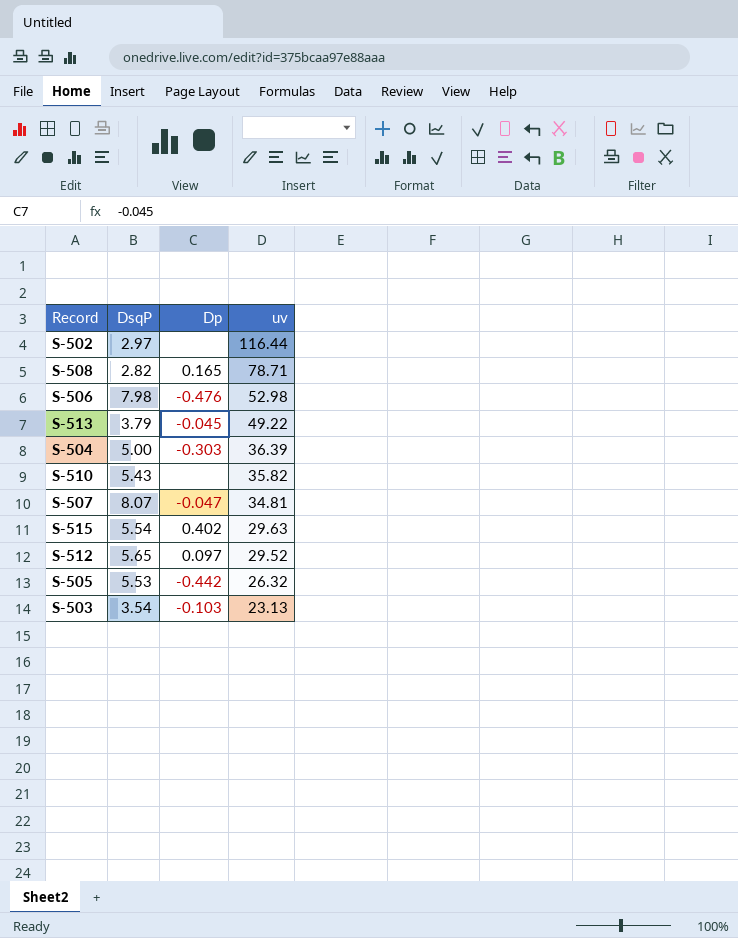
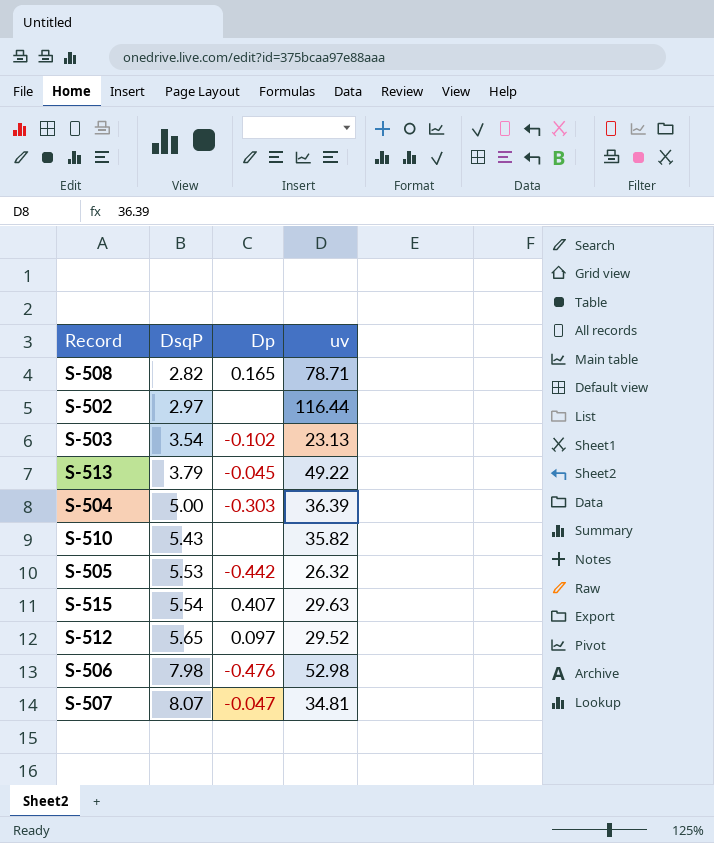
row order: uv descending -> DsqP ascending
S-503 | Dp: -0.103 -> -0.102
S-515 | Dp: 0.402 -> 0.407

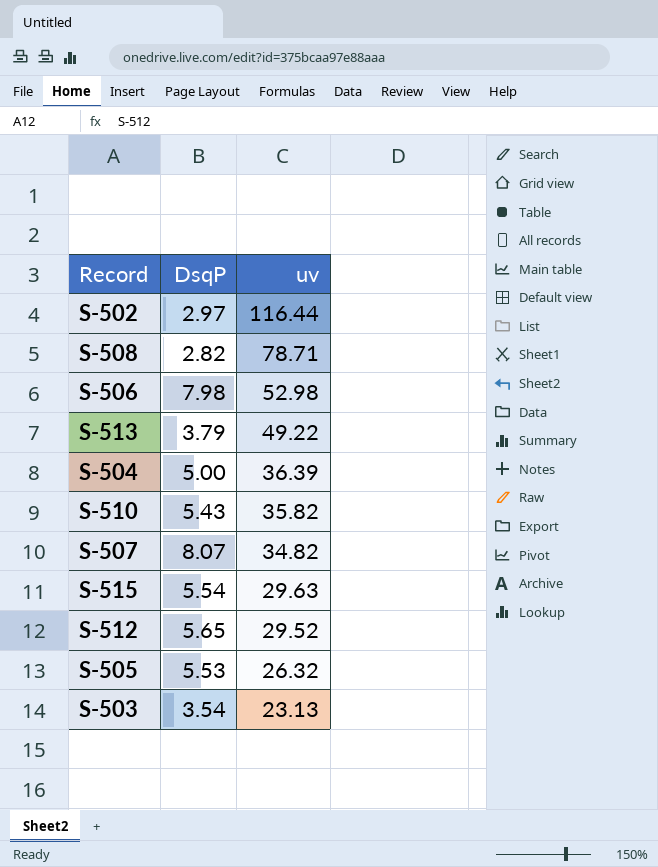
row order: DsqP ascending -> uv descending
column Dp | position: 3 -> none
S-507 | uv: 34.81 -> 34.82

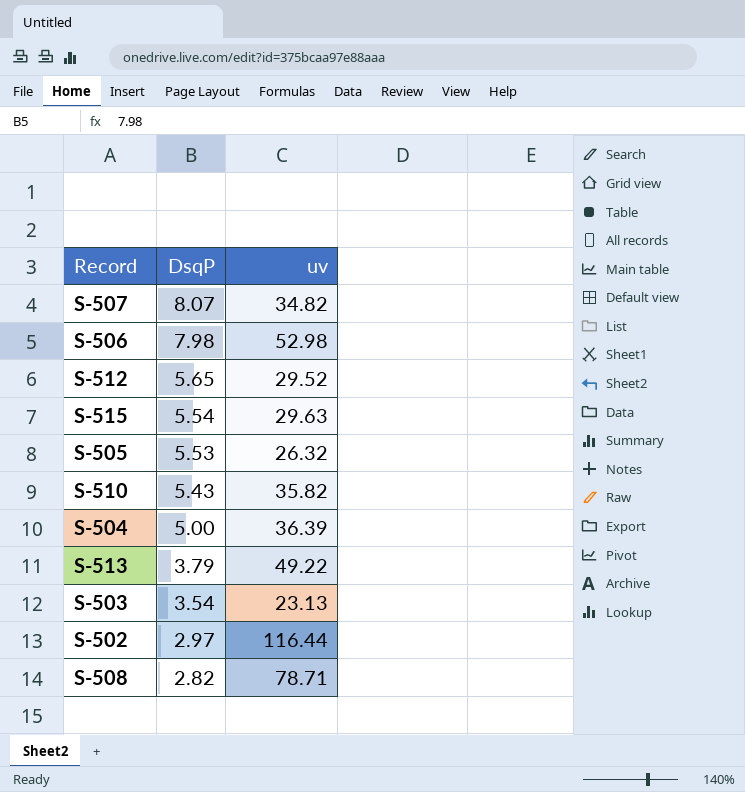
row order: uv descending -> DsqP descending

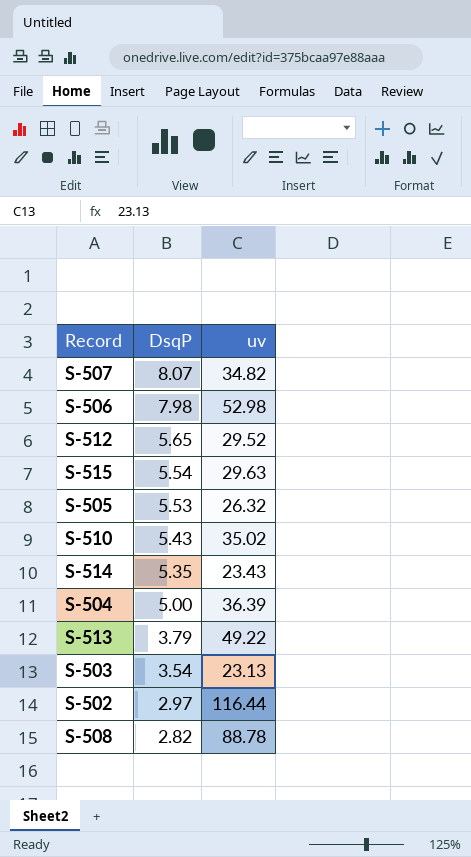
S-510 | uv: 35.82 -> 35.02
row S-514: none -> 5.35 | 23.43
S-508 | uv: 78.71 -> 88.78

